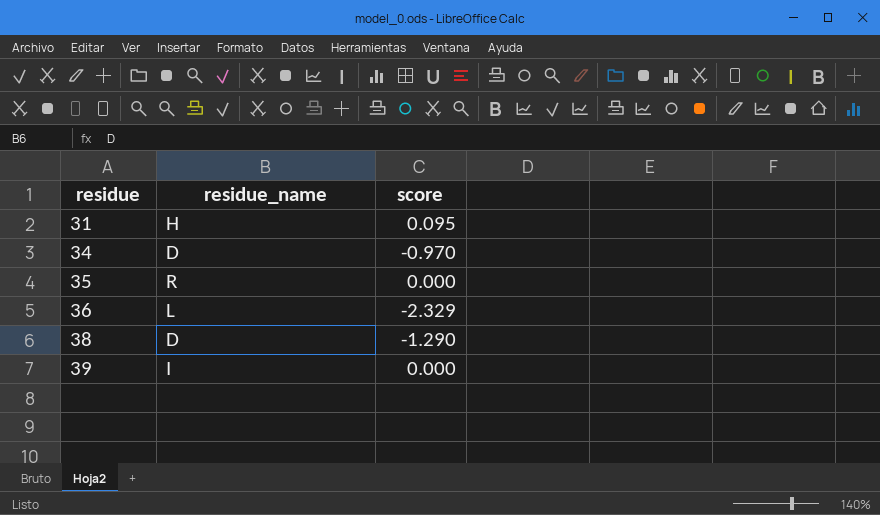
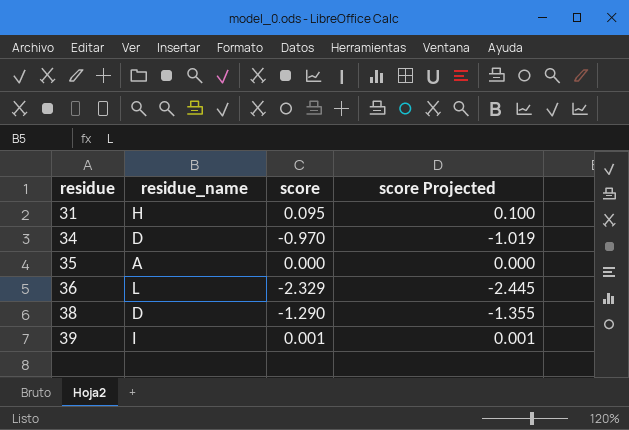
column score Projected | formula: none -> [score] * 1.05
35 | residue_name: R -> A
39 | score: 0.000 -> 0.001

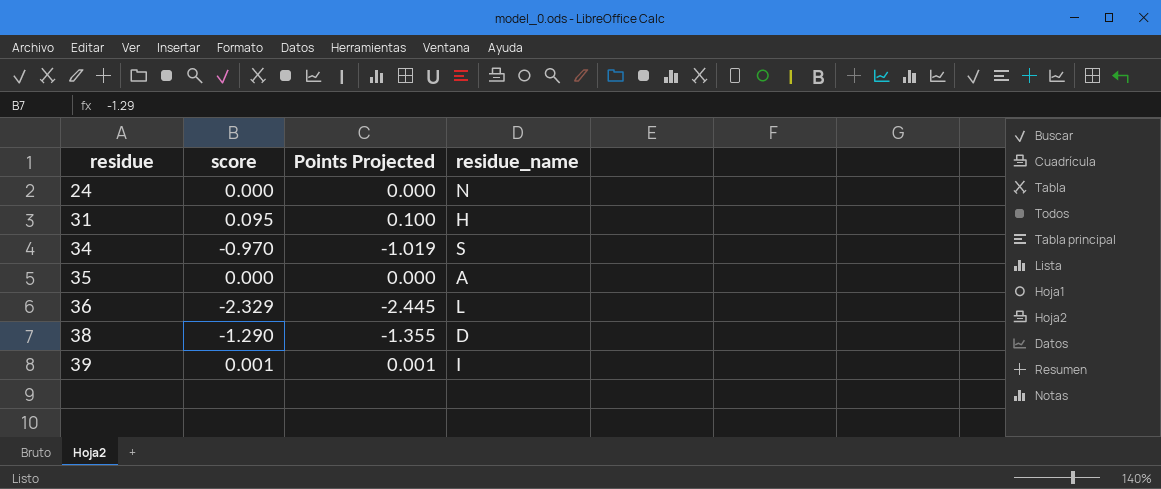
column name: score Projected -> Points Projected
column residue_name | position: 2 -> 4
row 24: none -> 0.000 | 0.000 | N
34 | residue_name: D -> S

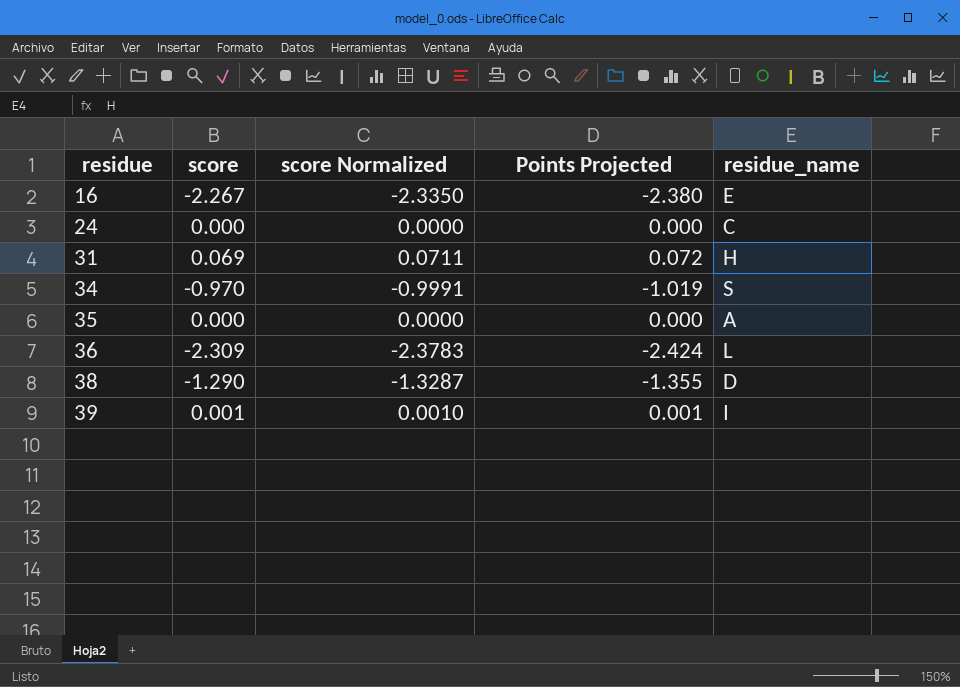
column score Normalized | formula: none -> [score] * 1.03
row 16: none -> -2.267 | -2.3350 | -2.380 | E
24 | residue_name: N -> C
31 | score: 0.095 -> 0.069
31 | Points Projected: 0.100 -> 0.072
36 | score: -2.329 -> -2.309
36 | Points Projected: -2.445 -> -2.424

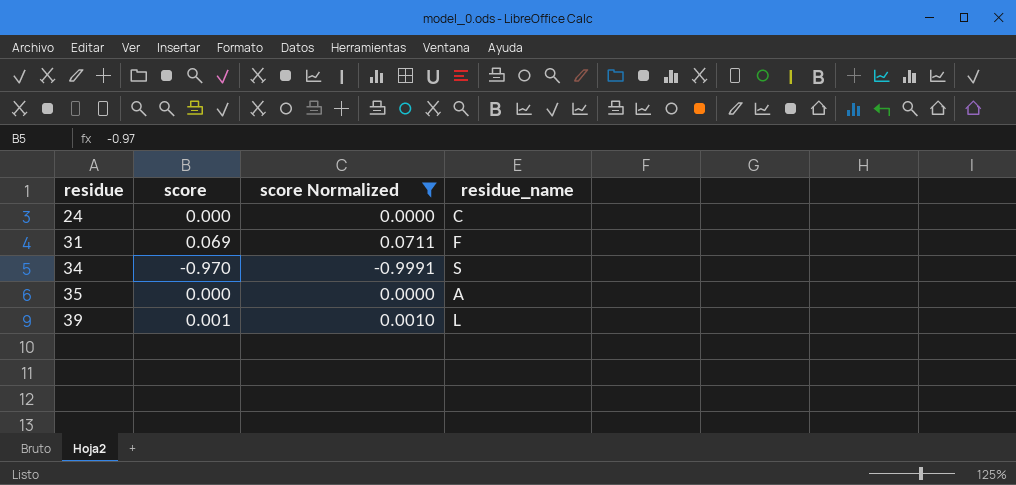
filter: none -> score Normalized >= -0.9991
column Points Projected | formula: [score] * 1.05 -> none
31 | residue_name: H -> F
39 | residue_name: I -> L

